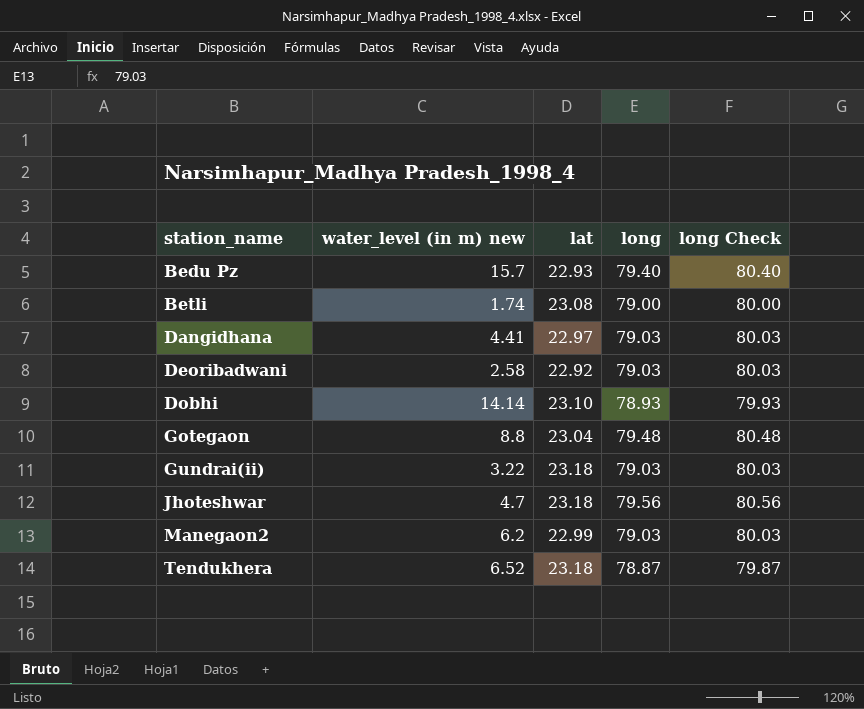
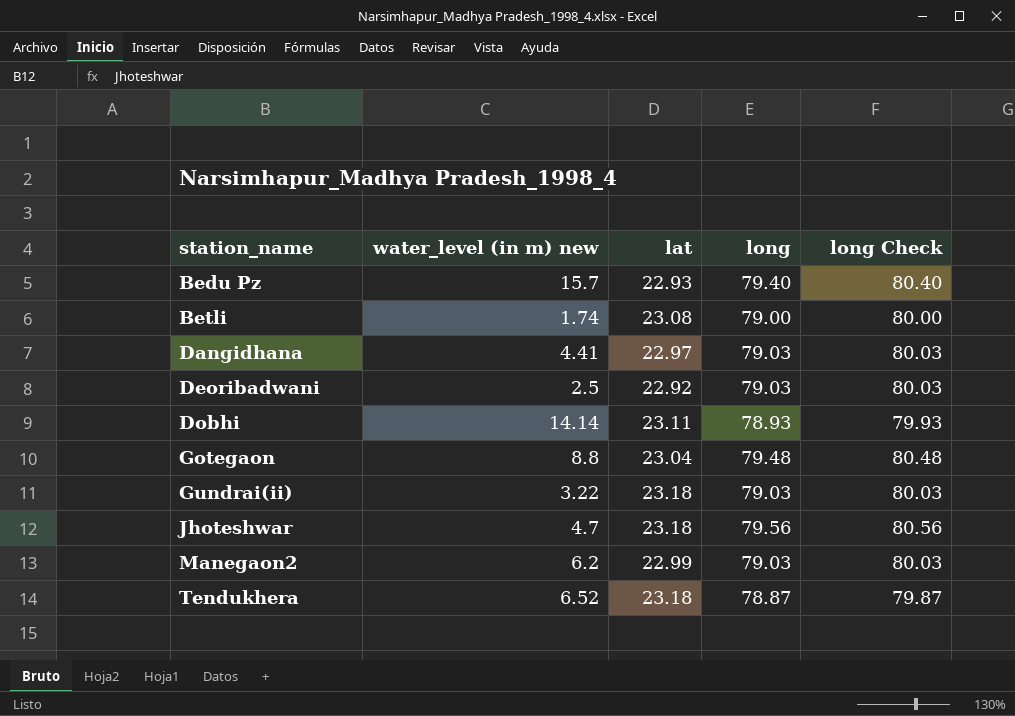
Deoribadwani | water_level (in m) new: 2.58 -> 2.5
Dobhi | lat: 23.10 -> 23.11

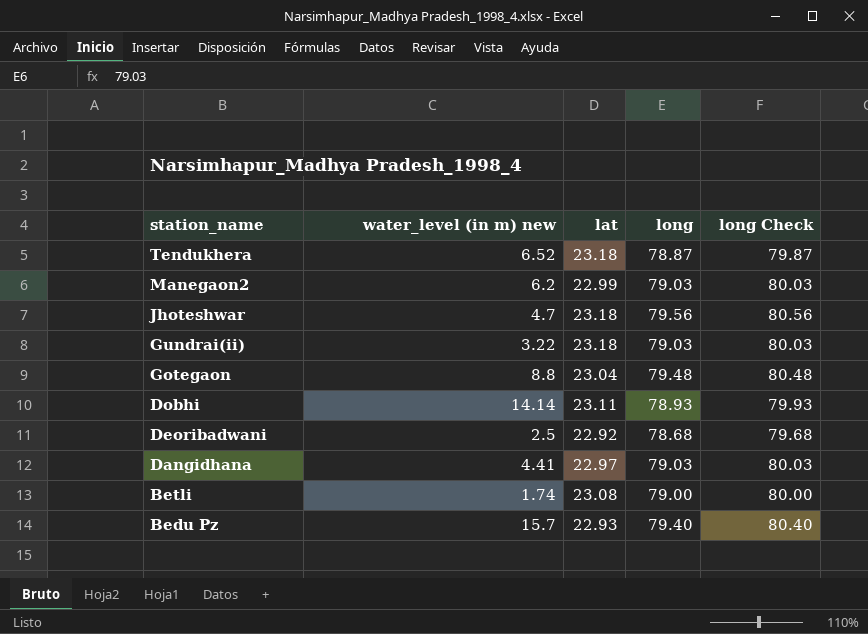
row order: station_name ascending -> station_name descending
Deoribadwani | long: 79.03 -> 78.68
Deoribadwani | long Check: 80.03 -> 79.68

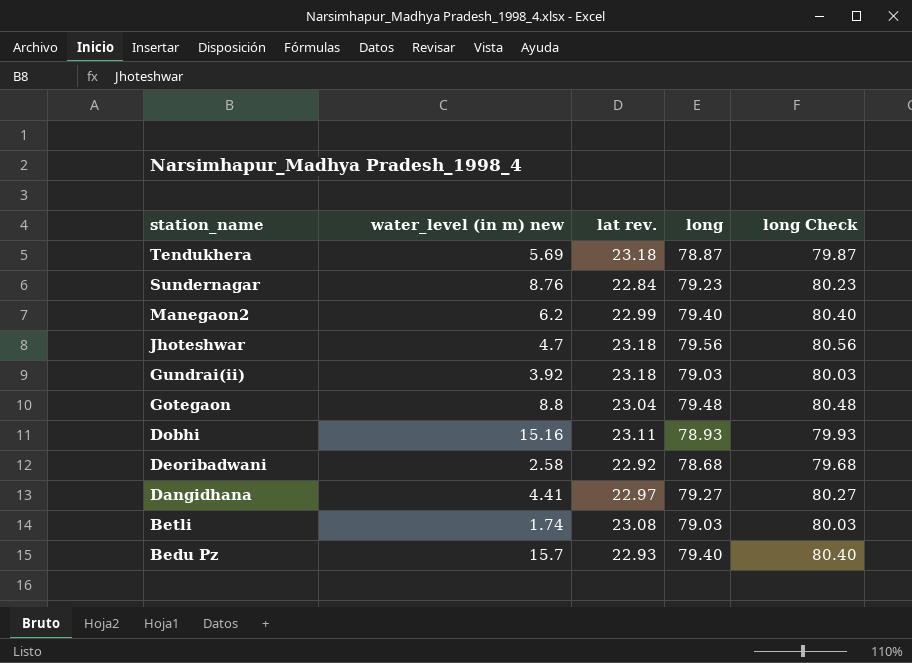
column name: lat -> lat rev.
Tendukhera | water_level (in m) new: 6.52 -> 5.69
row Sundernagar: none -> 8.76 | 22.84 | 79.23 | 80.23
Manegaon2 | long: 79.03 -> 79.40
Manegaon2 | long Check: 80.03 -> 80.40
Gundrai(ii) | water_level (in m) new: 3.22 -> 3.92
Dobhi | water_level (in m) new: 14.14 -> 15.16
Deoribadwani | water_level (in m) new: 2.5 -> 2.58
Dangidhana | long: 79.03 -> 79.27
Dangidhana | long Check: 80.03 -> 80.27
Betli | long: 79.00 -> 79.03
Betli | long Check: 80.00 -> 80.03

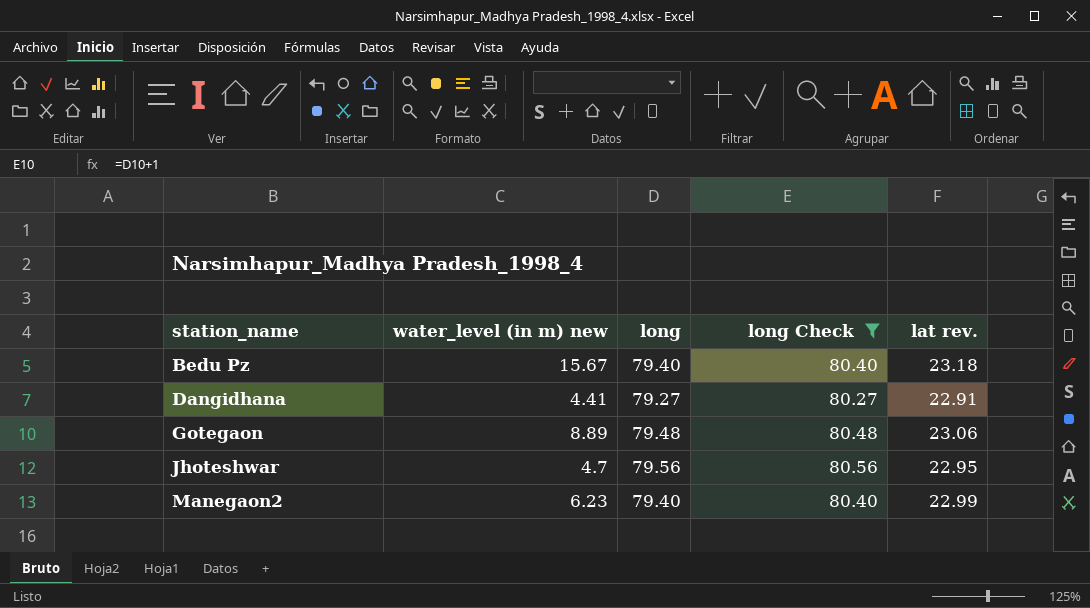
filter: none -> long Check >= 80.27
row order: station_name descending -> station_name ascending
column lat rev. | position: 3 -> 5
Bedu Pz | water_level (in m) new: 15.7 -> 15.67
Bedu Pz | lat rev.: 22.93 -> 23.18
Dangidhana | lat rev.: 22.97 -> 22.91
Gotegaon | water_level (in m) new: 8.8 -> 8.89
Gotegaon | lat rev.: 23.04 -> 23.06
Jhoteshwar | lat rev.: 23.18 -> 22.95
Manegaon2 | water_level (in m) new: 6.2 -> 6.23

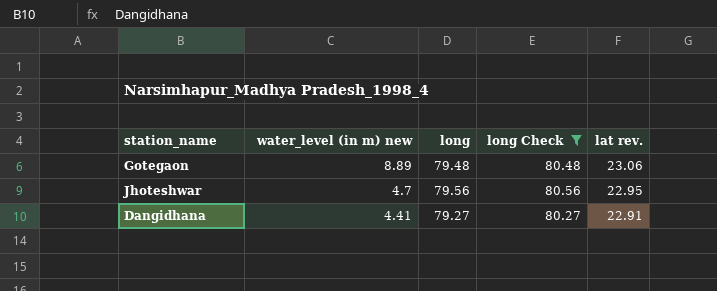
row order: station_name ascending -> water_level (in m) new descending
row Bedu Pz: 15.67 | 79.40 | 80.40 | 23.18 -> none
row Manegaon2: 6.23 | 79.40 | 80.40 | 22.99 -> none

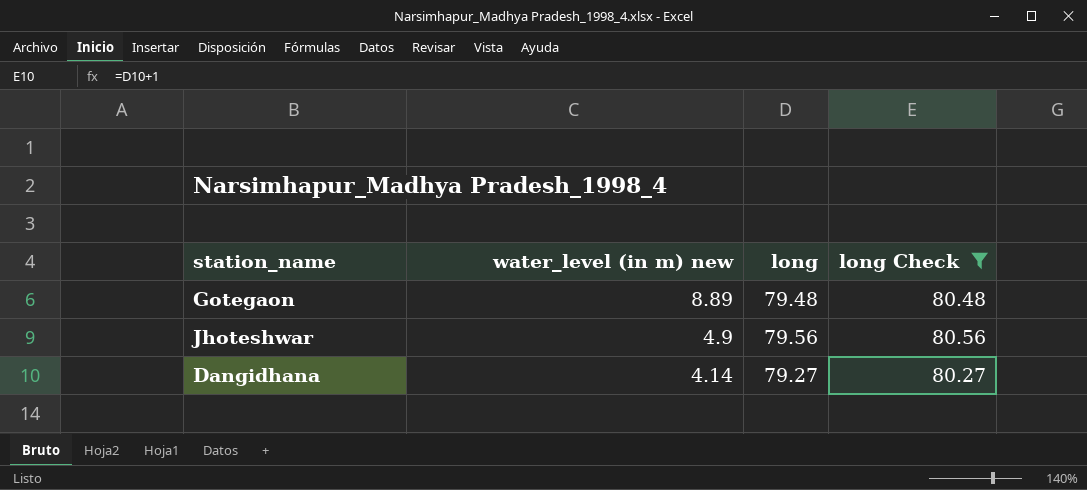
column lat rev. | position: 5 -> none
Jhoteshwar | water_level (in m) new: 4.7 -> 4.9
Dangidhana | water_level (in m) new: 4.41 -> 4.14

